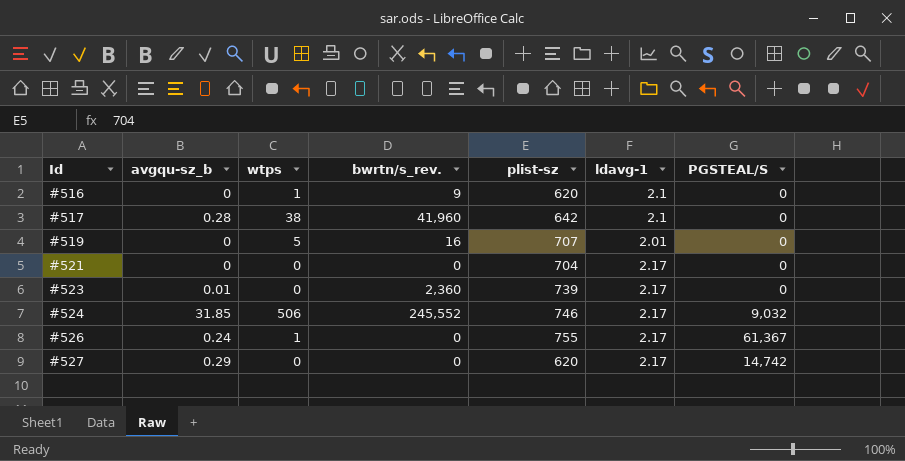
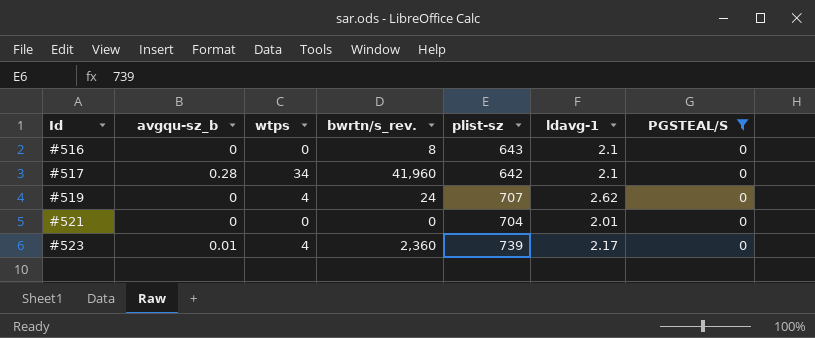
filter: none -> PGSTEAL/S = 0
#516 | wtps: 1 -> 0
#516 | bwrtn/s_rev.: 9 -> 8
#516 | plist-sz: 620 -> 643
#517 | wtps: 38 -> 34
#519 | wtps: 5 -> 4
#519 | bwrtn/s_rev.: 16 -> 24
#519 | ldavg-1: 2.01 -> 2.62
#521 | ldavg-1: 2.17 -> 2.01
#523 | wtps: 0 -> 4

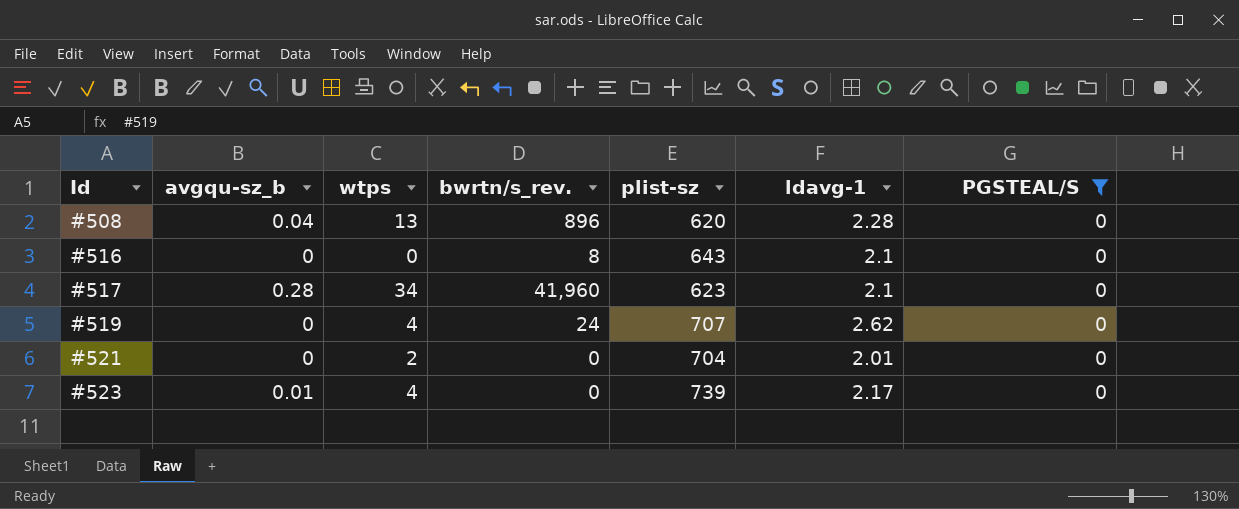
row #508: none -> 0.04 | 13 | 896 | 620 | 2.28 | 0
#517 | plist-sz: 642 -> 623
#521 | wtps: 0 -> 2
#523 | bwrtn/s_rev.: 2,360 -> 0

